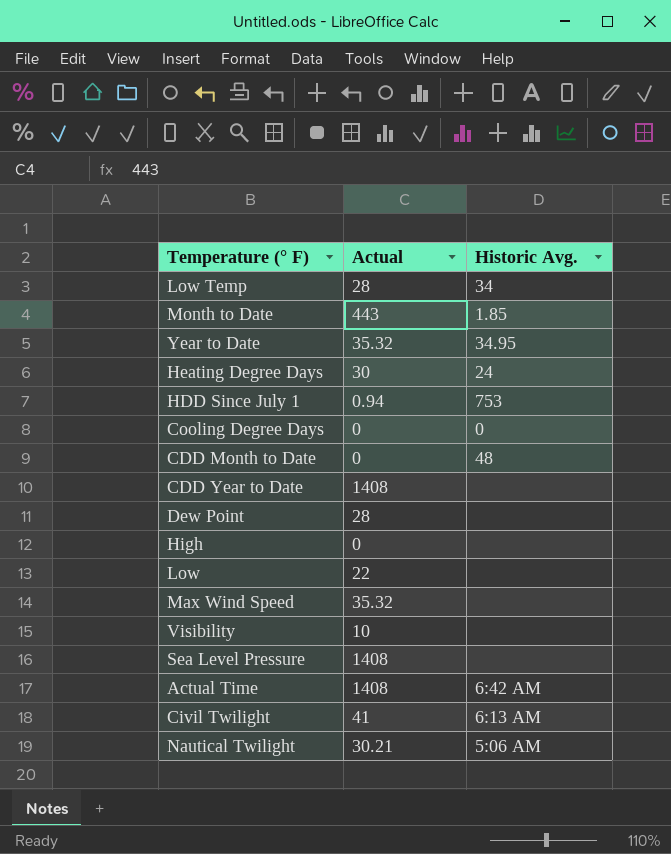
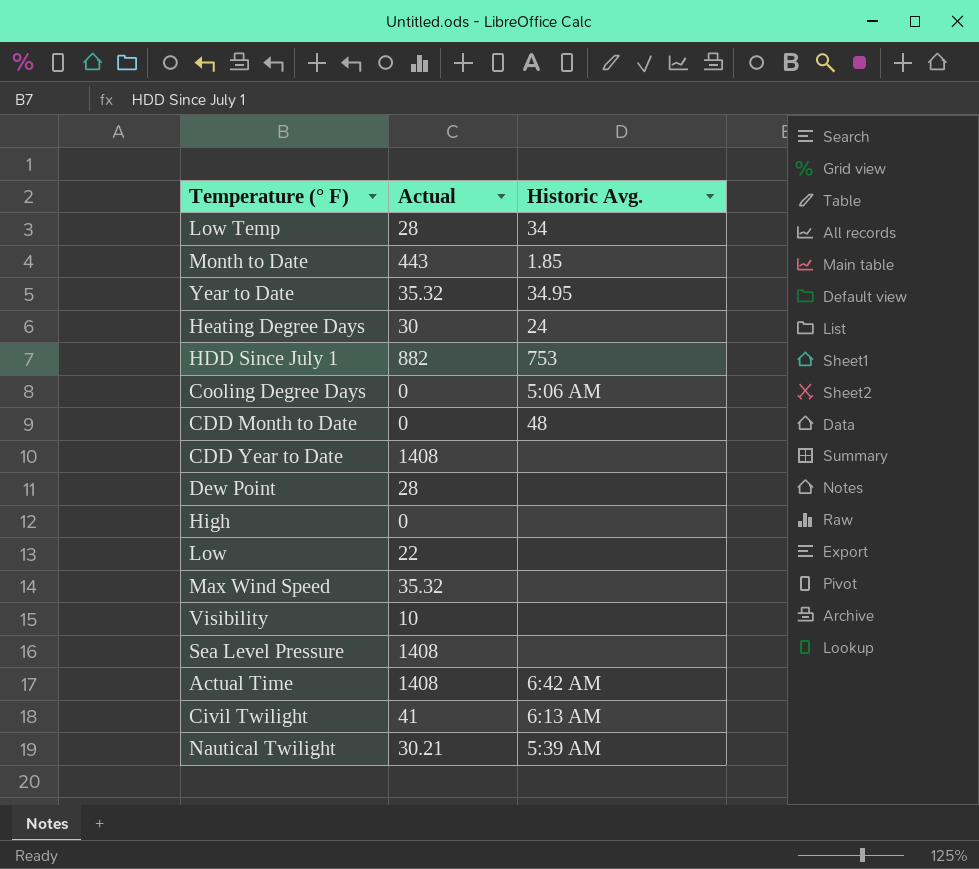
HDD Since July 1 | Actual: 0.94 -> 882
Cooling Degree Days | Historic Avg.: 0 -> 5:06 AM
Nautical Twilight | Historic Avg.: 5:06 AM -> 5:39 AM

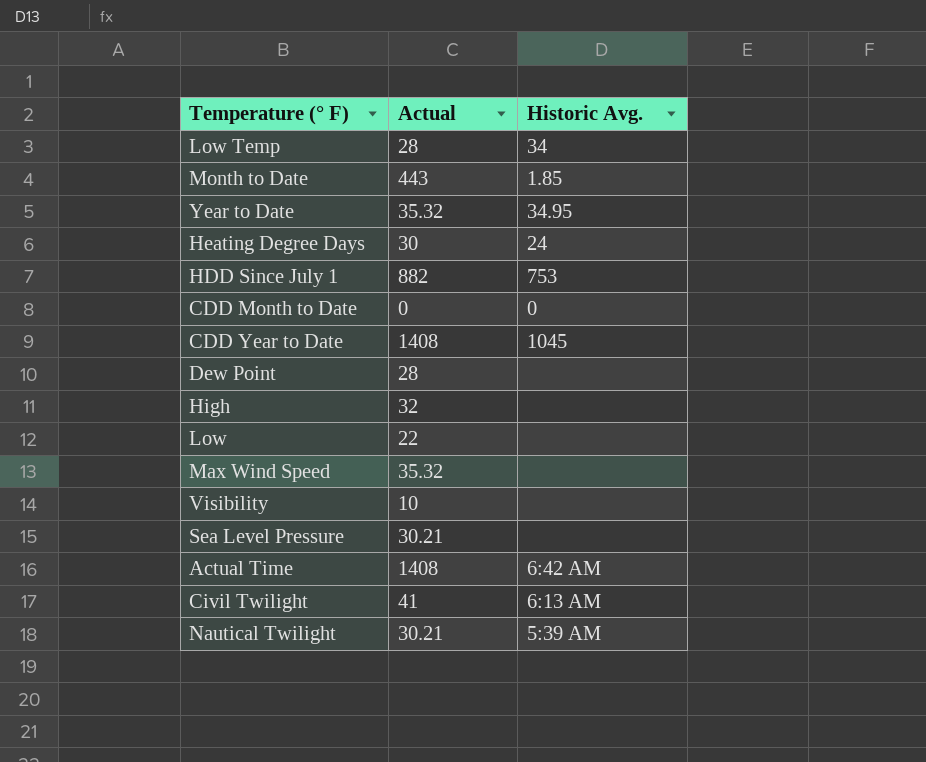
row Cooling Degree Days: 0 | 5:06 AM -> none
CDD Month to Date | Historic Avg.: 48 -> 0
CDD Year to Date | Historic Avg.: none -> 1045
High | Actual: 0 -> 32
Sea Level Pressure | Actual: 1408 -> 30.21

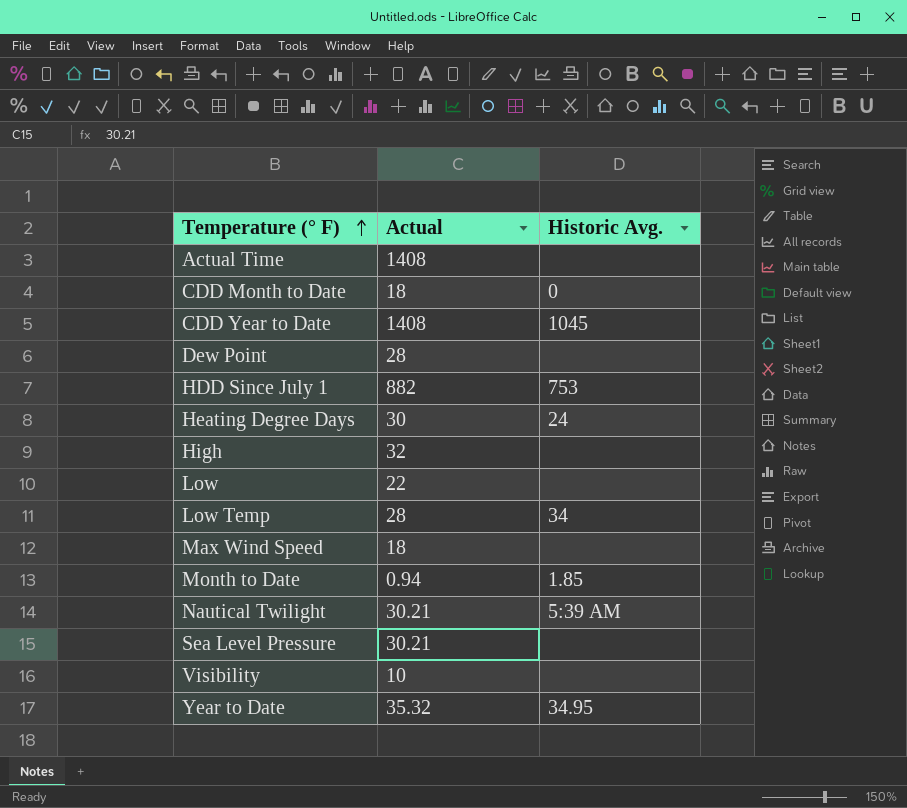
row order: none -> Temperature (° F) ascending
row Civil Twilight: 41 | 6:13 AM -> none
Actual Time | Historic Avg.: 6:42 AM -> none
CDD Month to Date | Actual: 0 -> 18
Max Wind Speed | Actual: 35.32 -> 18
Month to Date | Actual: 443 -> 0.94

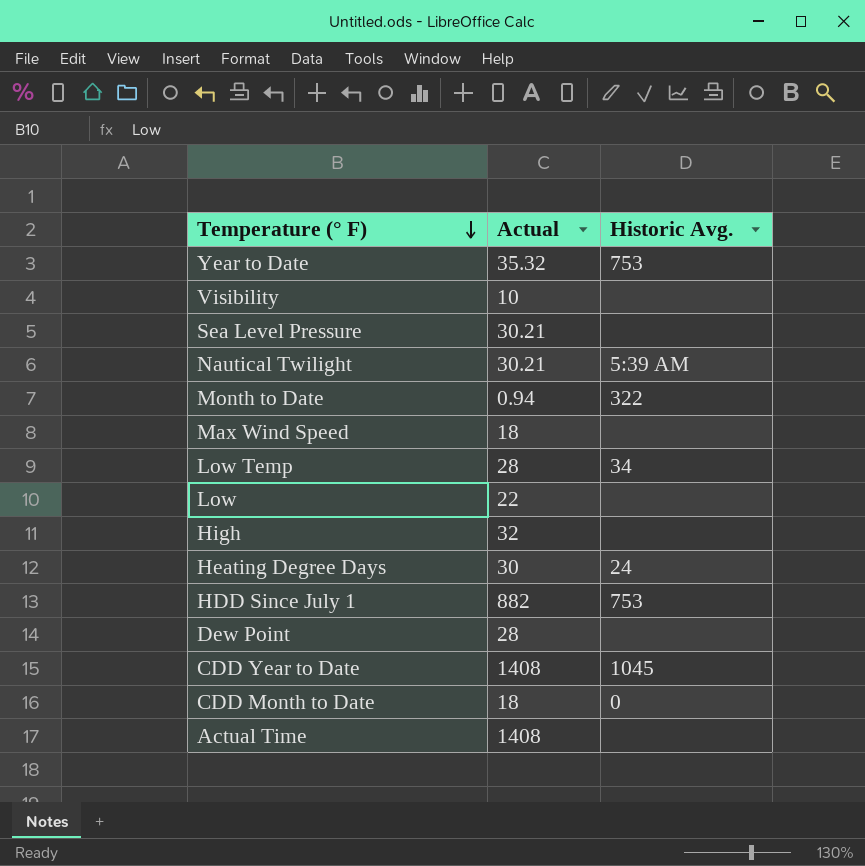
row order: Temperature (° F) ascending -> Temperature (° F) descending
Year to Date | Historic Avg.: 34.95 -> 753
Month to Date | Historic Avg.: 1.85 -> 322

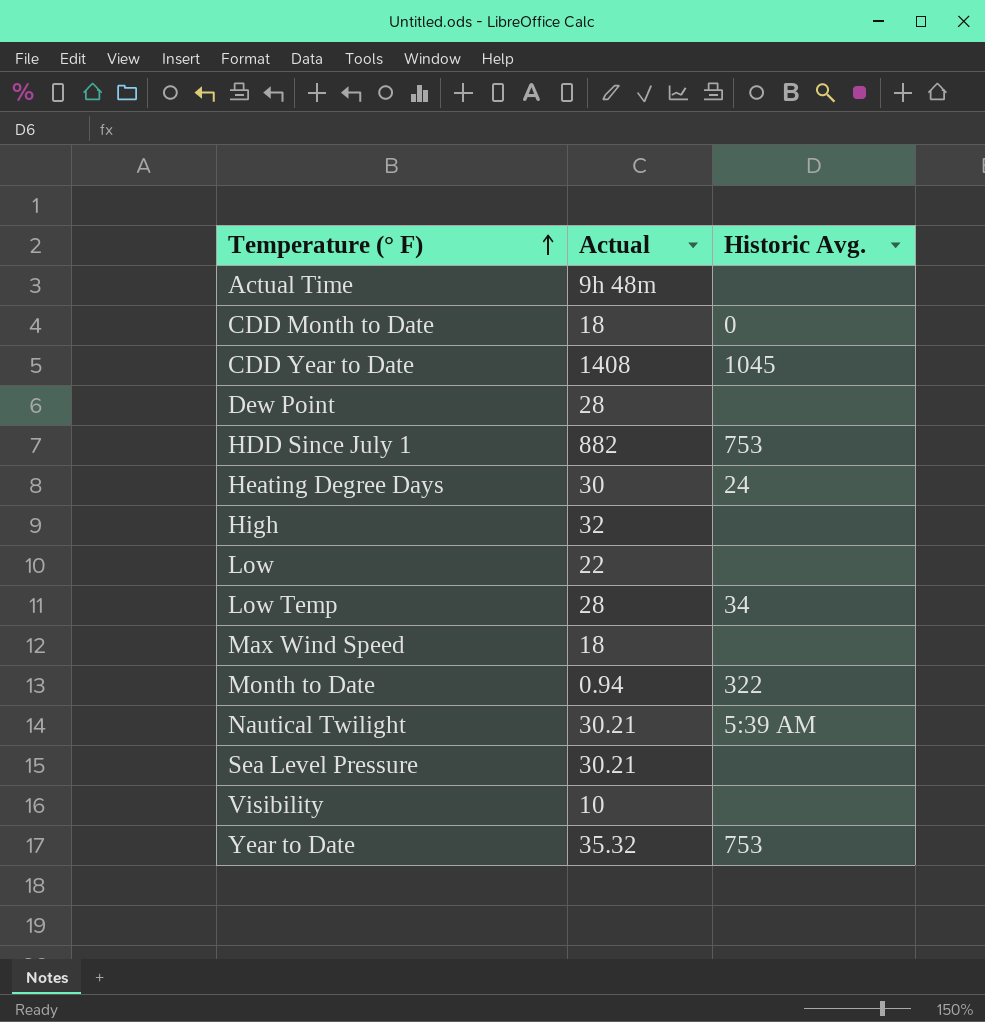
row order: Temperature (° F) descending -> Temperature (° F) ascending
Actual Time | Actual: 1408 -> 9h 48m

